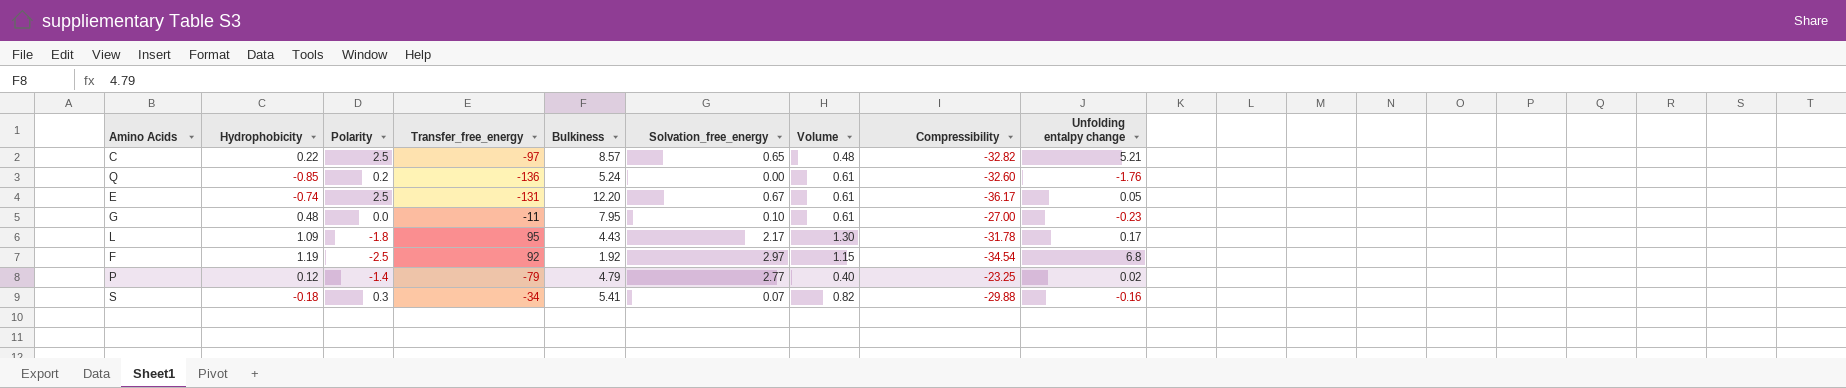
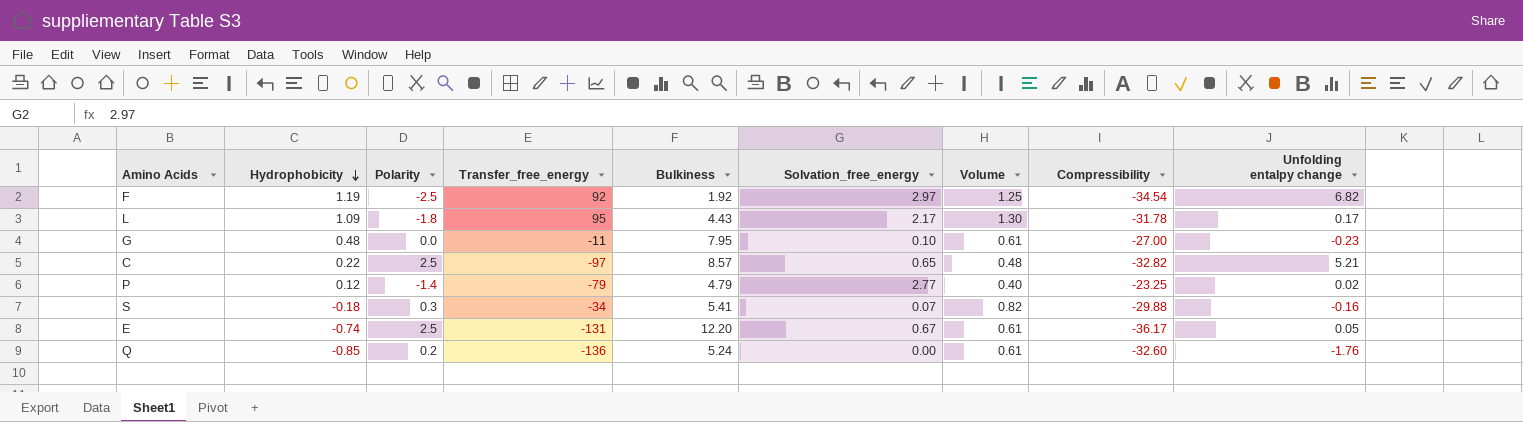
row order: none -> Hydrophobicity descending
F | Volume: 1.15 -> 1.25
F | Unfolding entalpy change: 6.8 -> 6.82

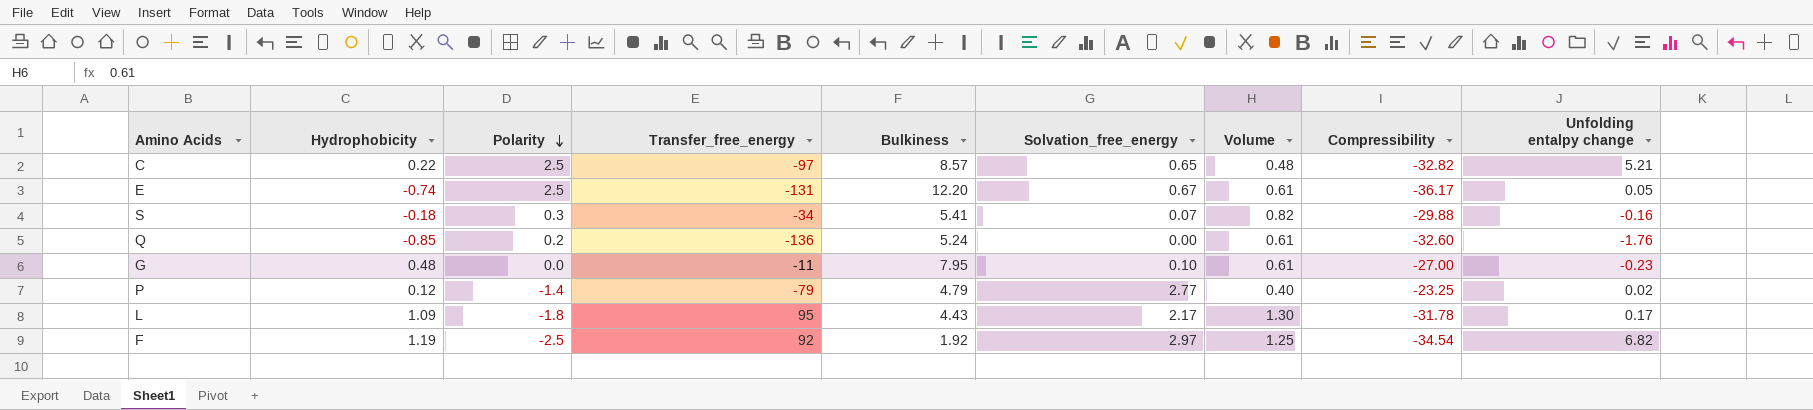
row order: Hydrophobicity descending -> Polarity descending

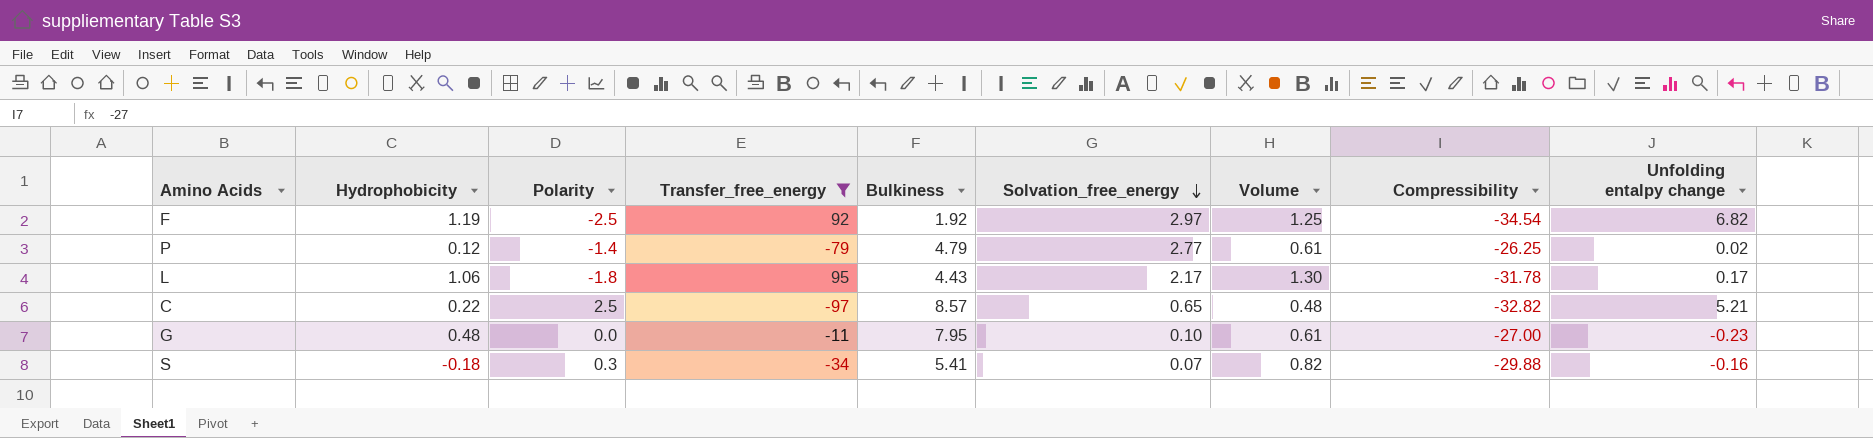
filter: none -> Transfer_free_energy >= -97
row order: Polarity descending -> Solvation_free_energy descending
P | Volume: 0.40 -> 0.61
P | Compressibility: -23.25 -> -26.25
L | Hydrophobicity: 1.09 -> 1.06

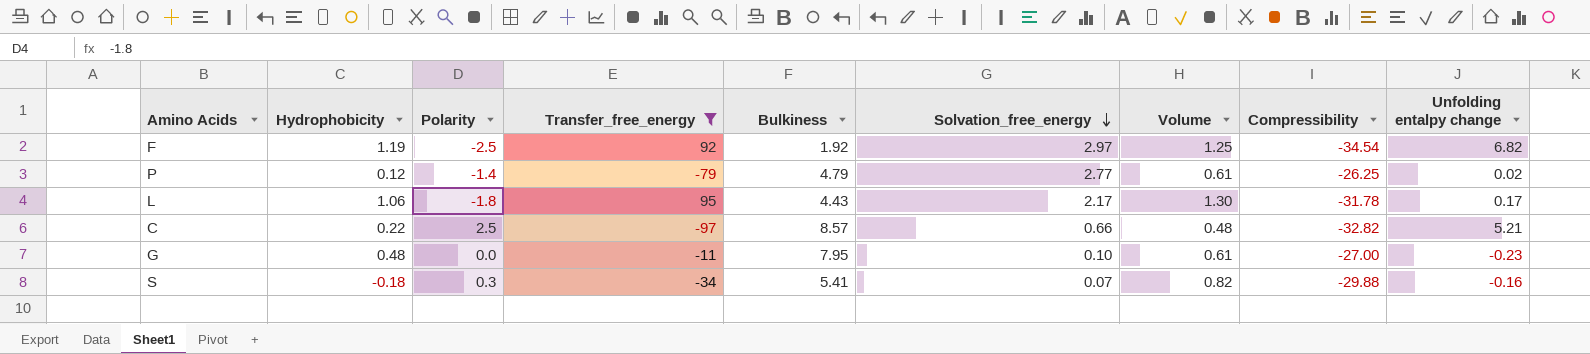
C | Solvation_free_energy: 0.65 -> 0.66

